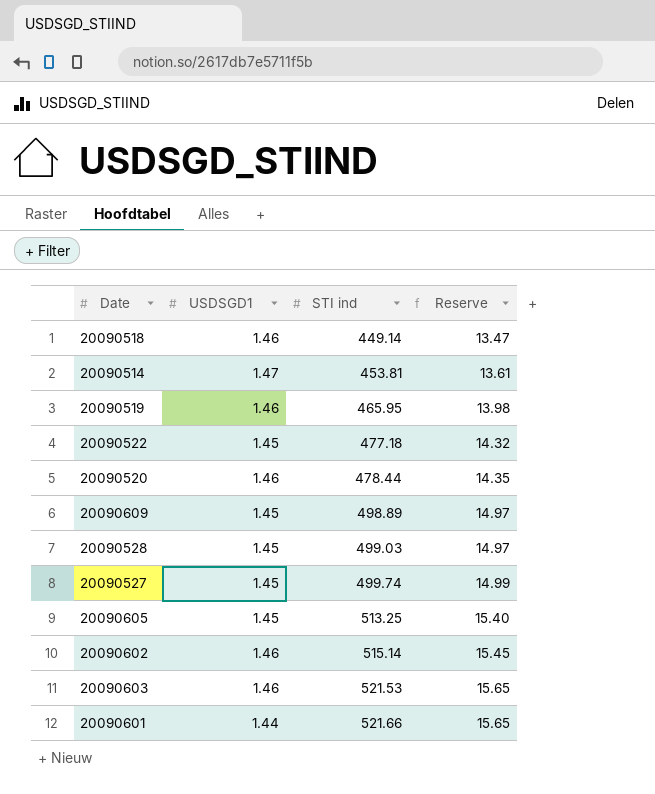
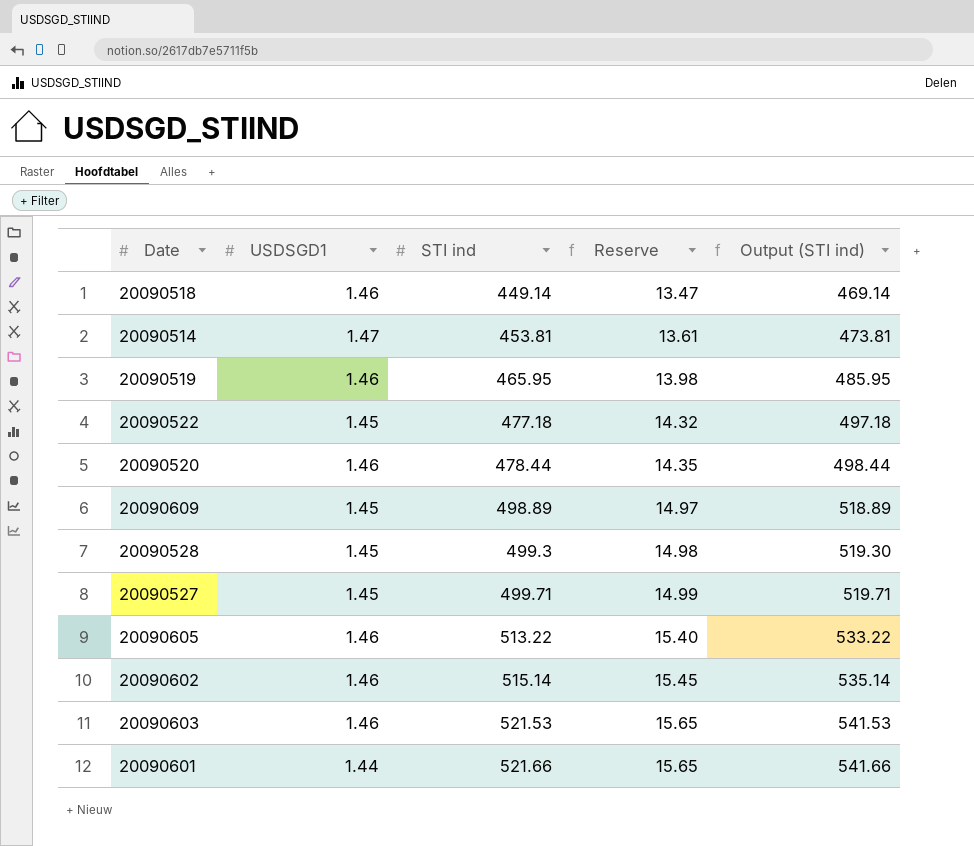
column Output (STI ind) | formula: none -> [STI ind] + 20
20090528 | STI ind: 499.03 -> 499.3
20090528 | Reserve: 14.97 -> 14.98
20090527 | STI ind: 499.74 -> 499.71
20090605 | USDSGD1: 1.45 -> 1.46
20090605 | STI ind: 513.25 -> 513.22

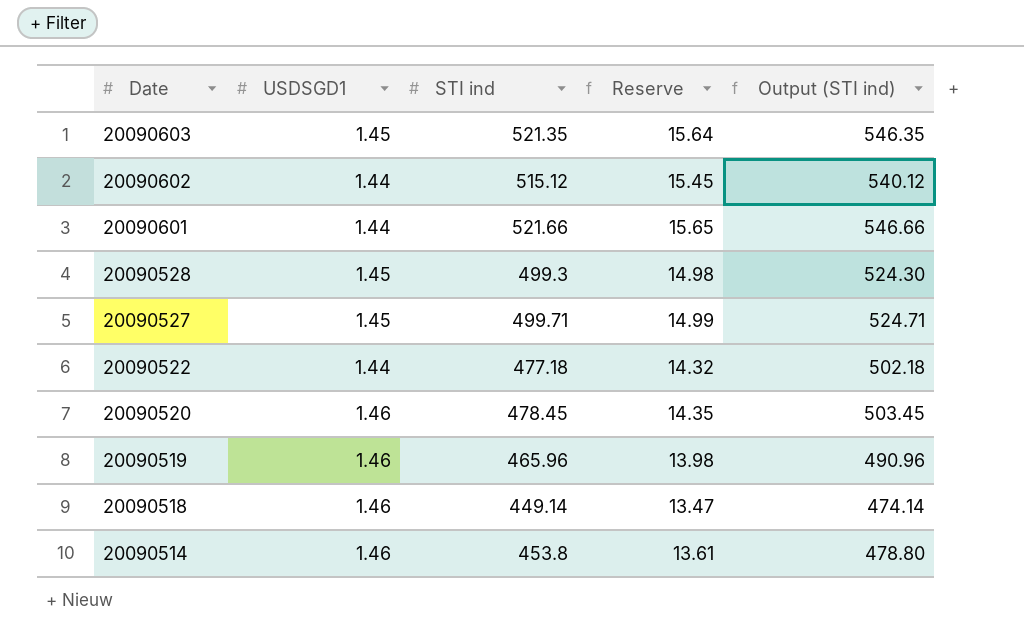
row order: STI ind ascending -> Date descending
column Output (STI ind) | formula: [STI ind] + 20 -> [STI ind] + 25
row 20090609: 1.45 | 498.89 | 14.97 | 518.89 -> none
row 20090605: 1.46 | 513.22 | 15.40 | 533.22 -> none
20090603 | USDSGD1: 1.46 -> 1.45
20090603 | STI ind: 521.53 -> 521.35
20090603 | Reserve: 15.65 -> 15.64
20090602 | USDSGD1: 1.46 -> 1.44
20090602 | STI ind: 515.14 -> 515.12
20090522 | USDSGD1: 1.45 -> 1.44
20090520 | STI ind: 478.44 -> 478.45
20090519 | STI ind: 465.95 -> 465.96
20090514 | USDSGD1: 1.47 -> 1.46
20090514 | STI ind: 453.81 -> 453.8

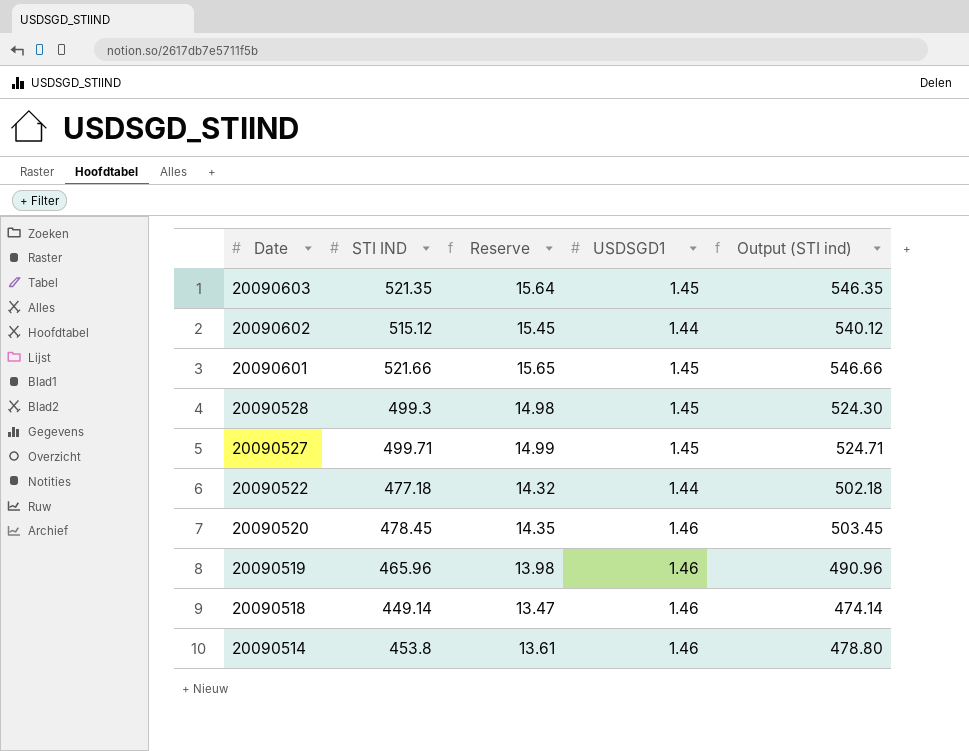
column name: STI ind -> STI IND
column USDSGD1 | position: 2 -> 4
20090601 | USDSGD1: 1.44 -> 1.45

